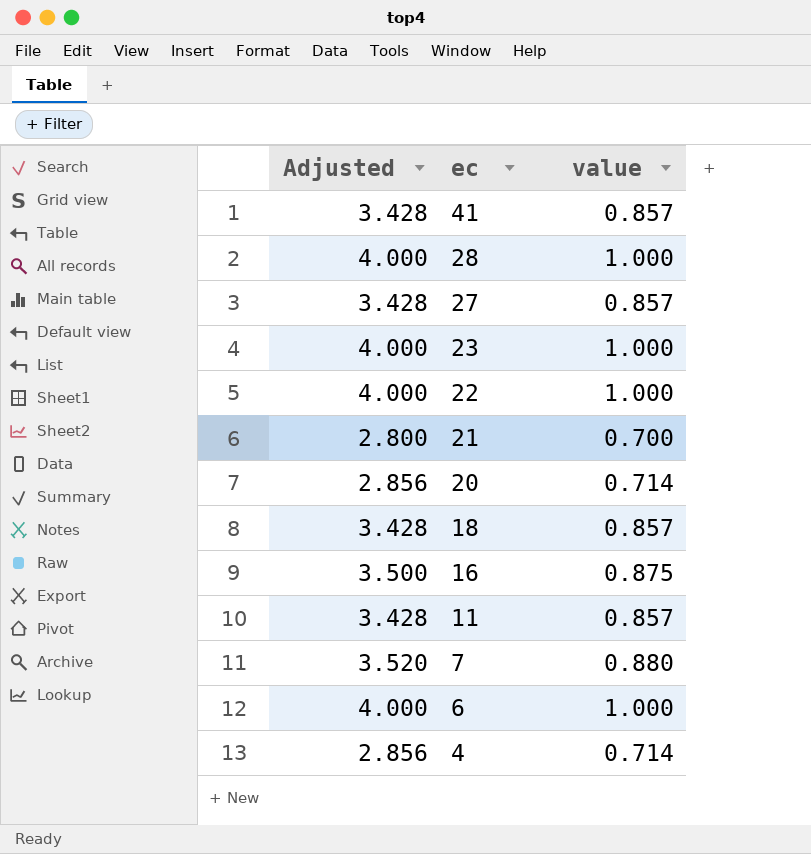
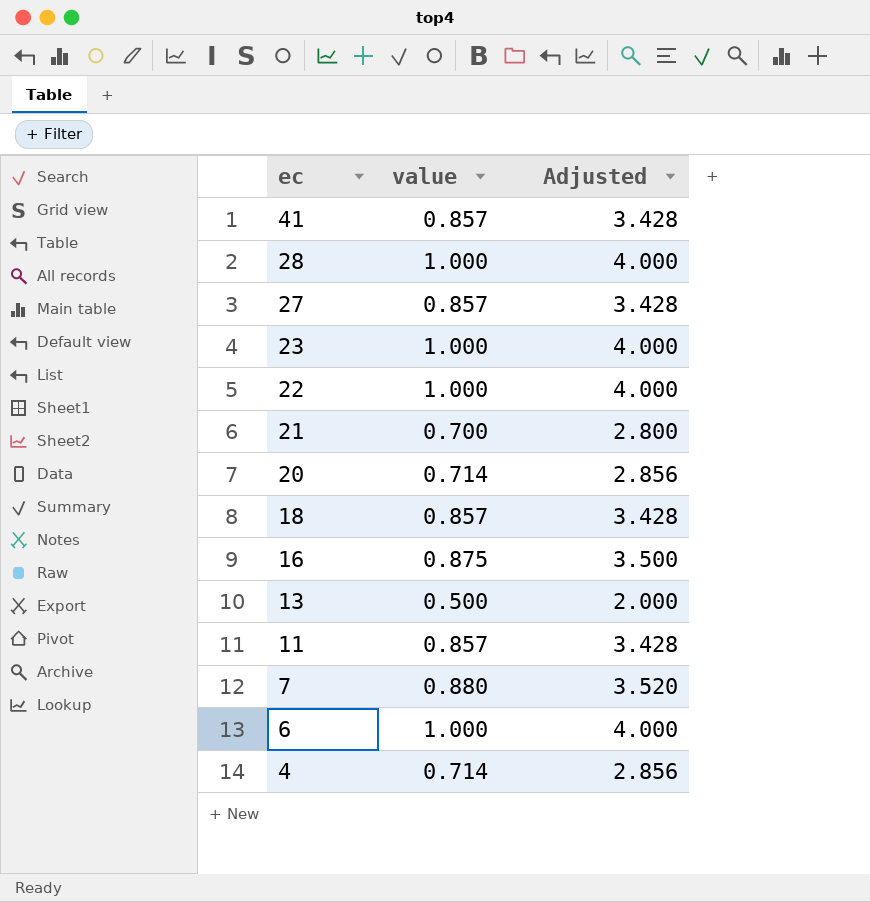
column Adjusted | position: 1 -> 3
row 13: none -> 0.500 | 2.000

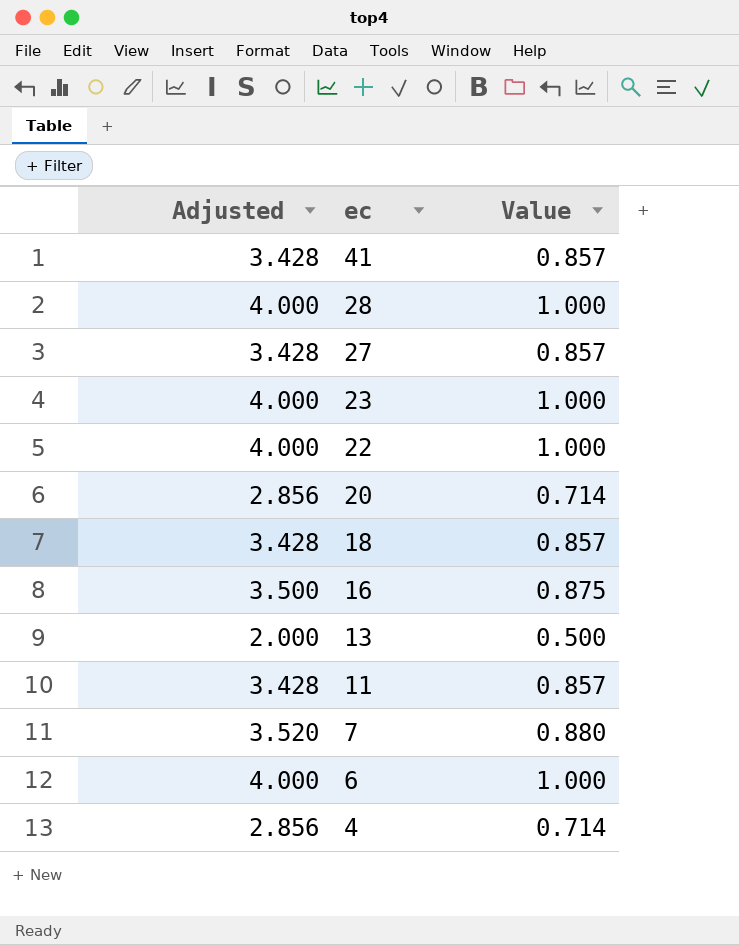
column Adjusted | position: 3 -> 1
column name: value -> Value
row 21: 0.700 | 2.800 -> none

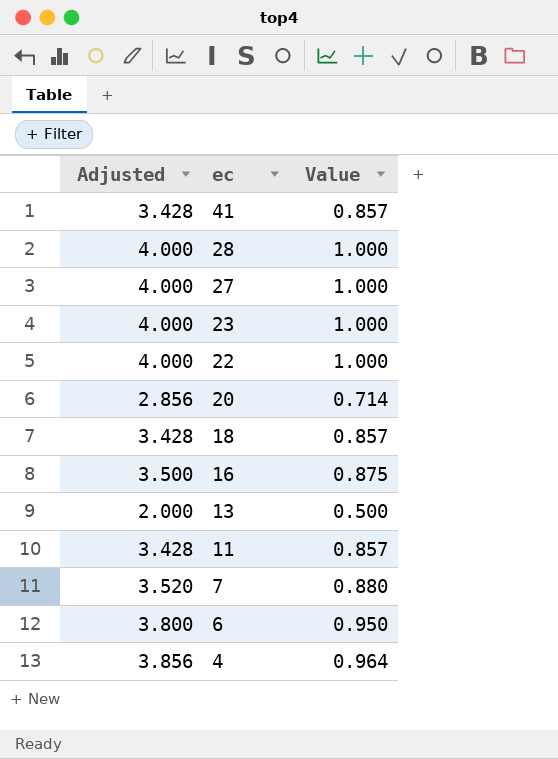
27 | Adjusted: 3.428 -> 4.000
27 | Value: 0.857 -> 1.000
6 | Adjusted: 4.000 -> 3.800
6 | Value: 1.000 -> 0.950
4 | Adjusted: 2.856 -> 3.856
4 | Value: 0.714 -> 0.964

